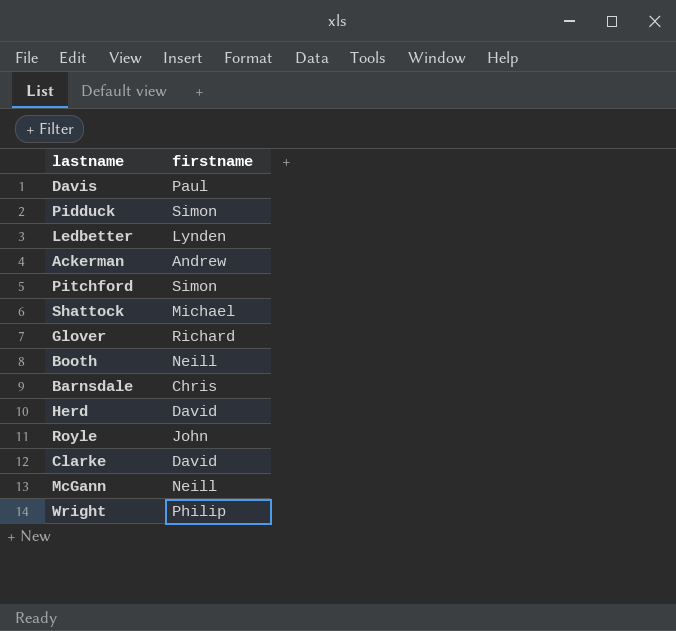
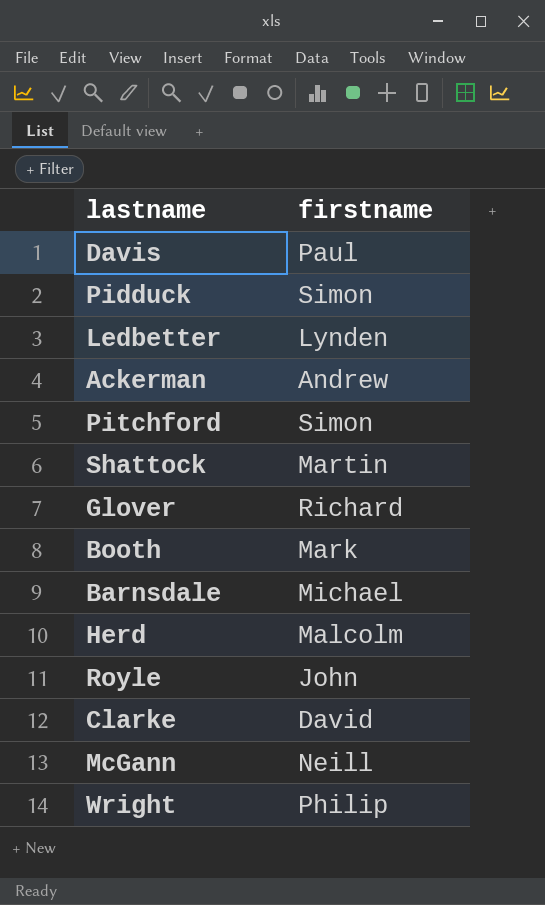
Shattock | firstname: Michael -> Martin
Booth | firstname: Neill -> Mark
Barnsdale | firstname: Chris -> Michael
Herd | firstname: David -> Malcolm

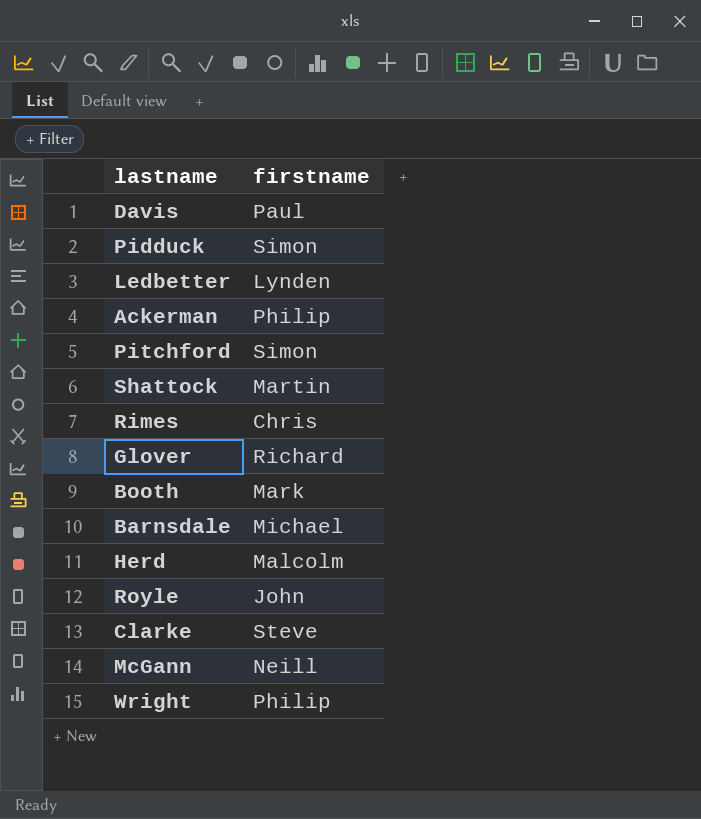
Ackerman | firstname: Andrew -> Philip
row Rimes: none -> Chris
Clarke | firstname: David -> Steve

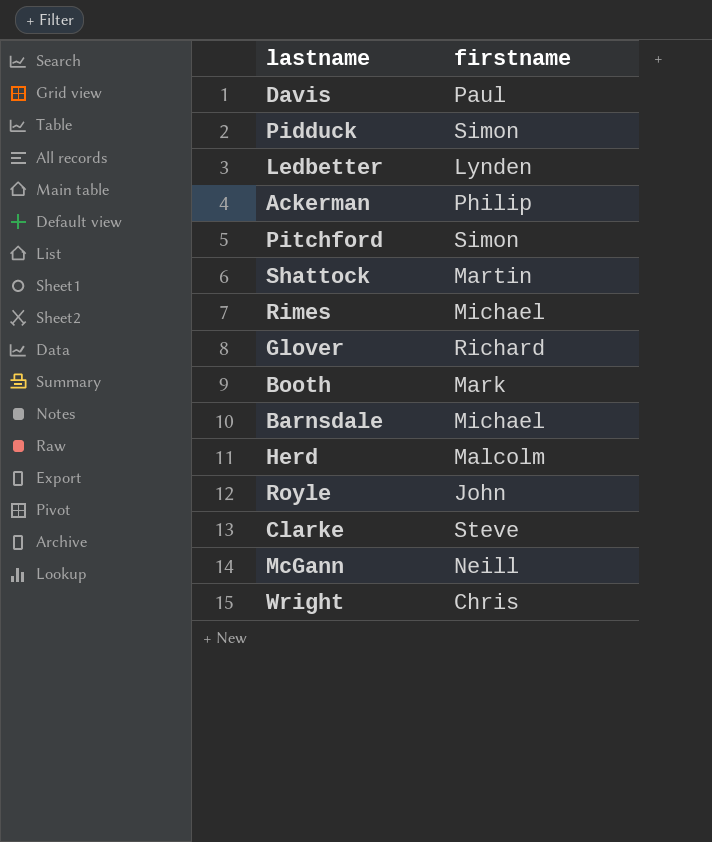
Rimes | firstname: Chris -> Michael
Wright | firstname: Philip -> Chris

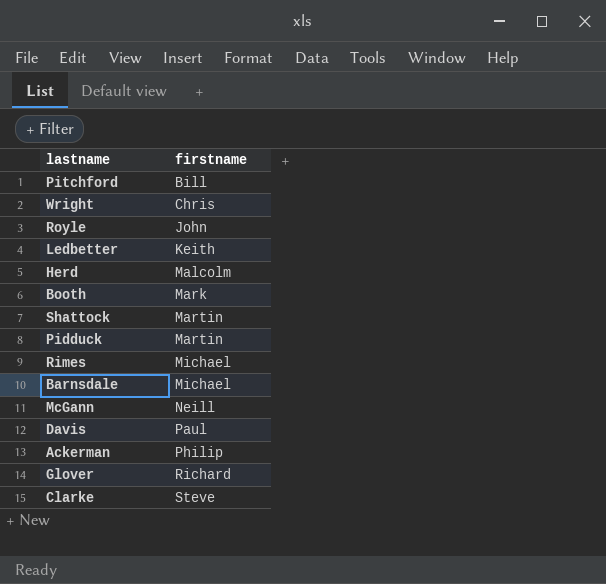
row order: none -> firstname ascending
Pitchford | firstname: Simon -> Bill
Ledbetter | firstname: Lynden -> Keith
Pidduck | firstname: Simon -> Martin

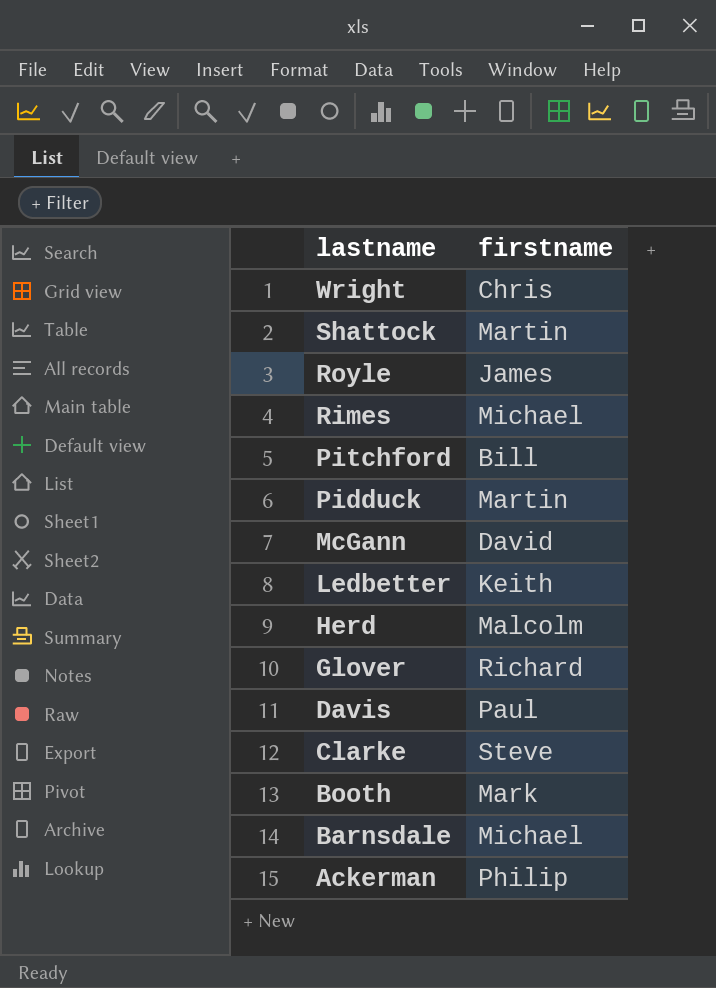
row order: firstname ascending -> lastname descending
Royle | firstname: John -> James
McGann | firstname: Neill -> David

